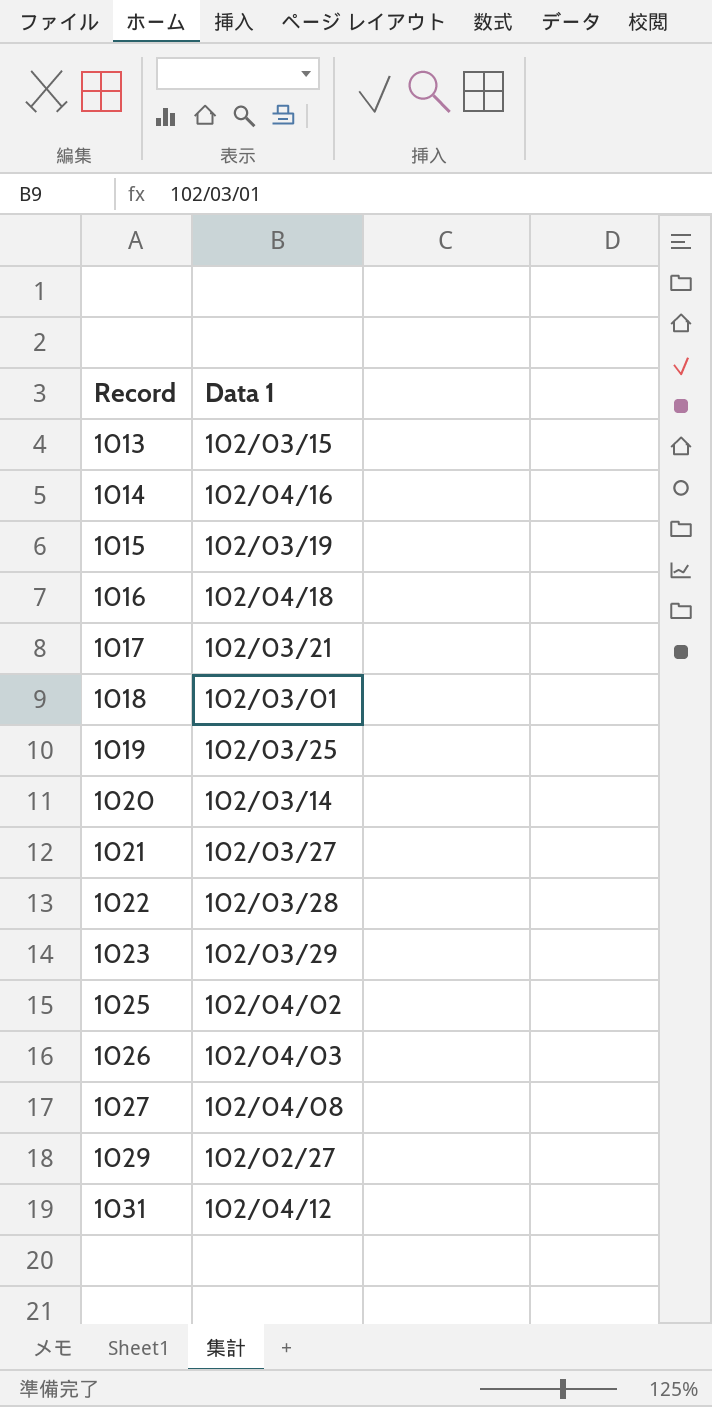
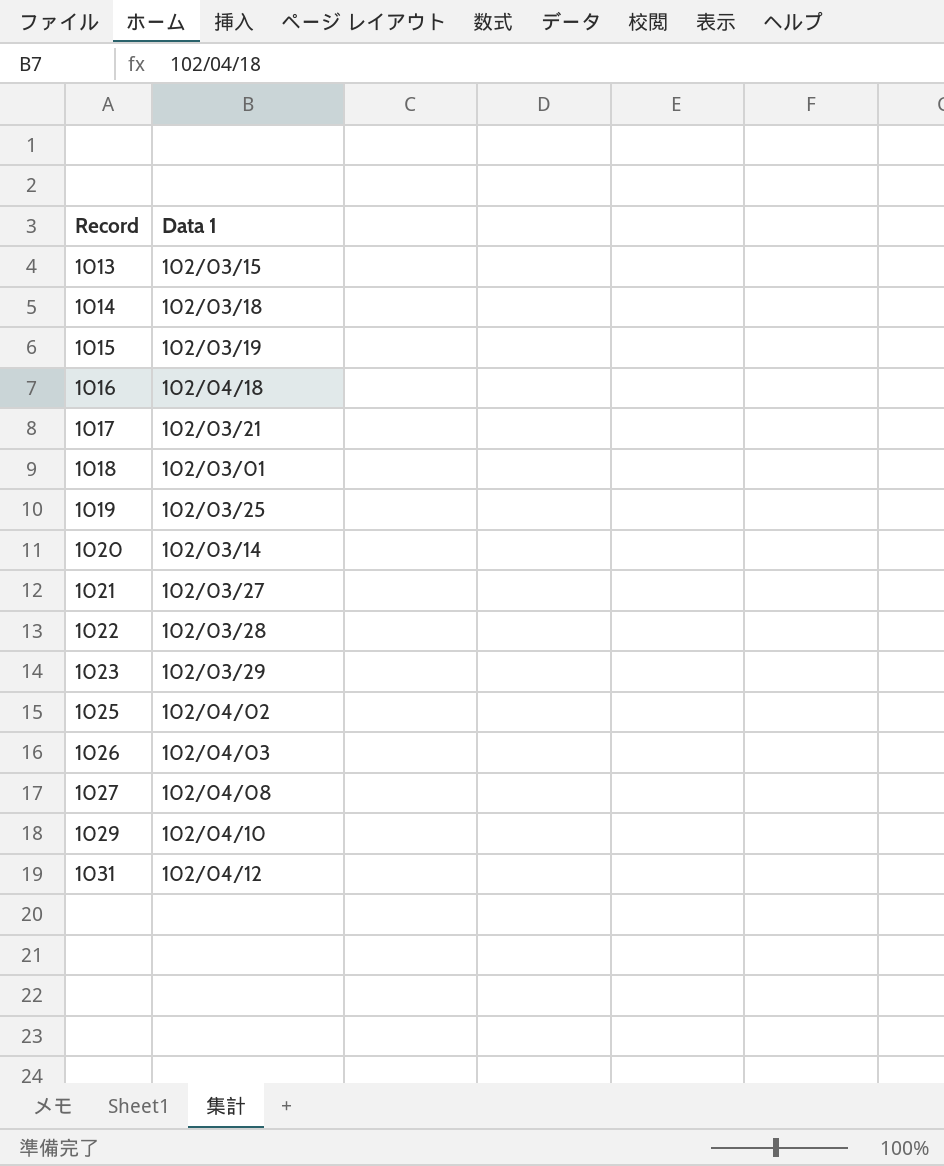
1014 | Data 1: 102/04/16 -> 102/03/18
1029 | Data 1: 102/02/27 -> 102/04/10

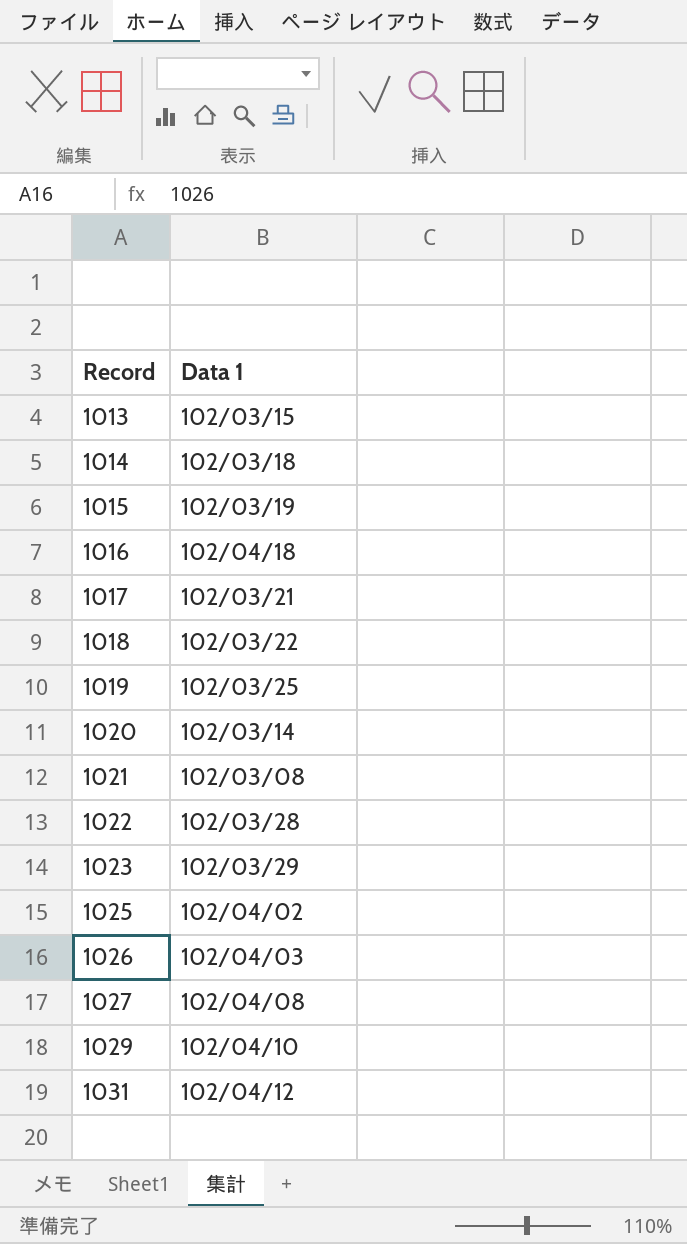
1018 | Data 1: 102/03/01 -> 102/03/22
1021 | Data 1: 102/03/27 -> 102/03/08

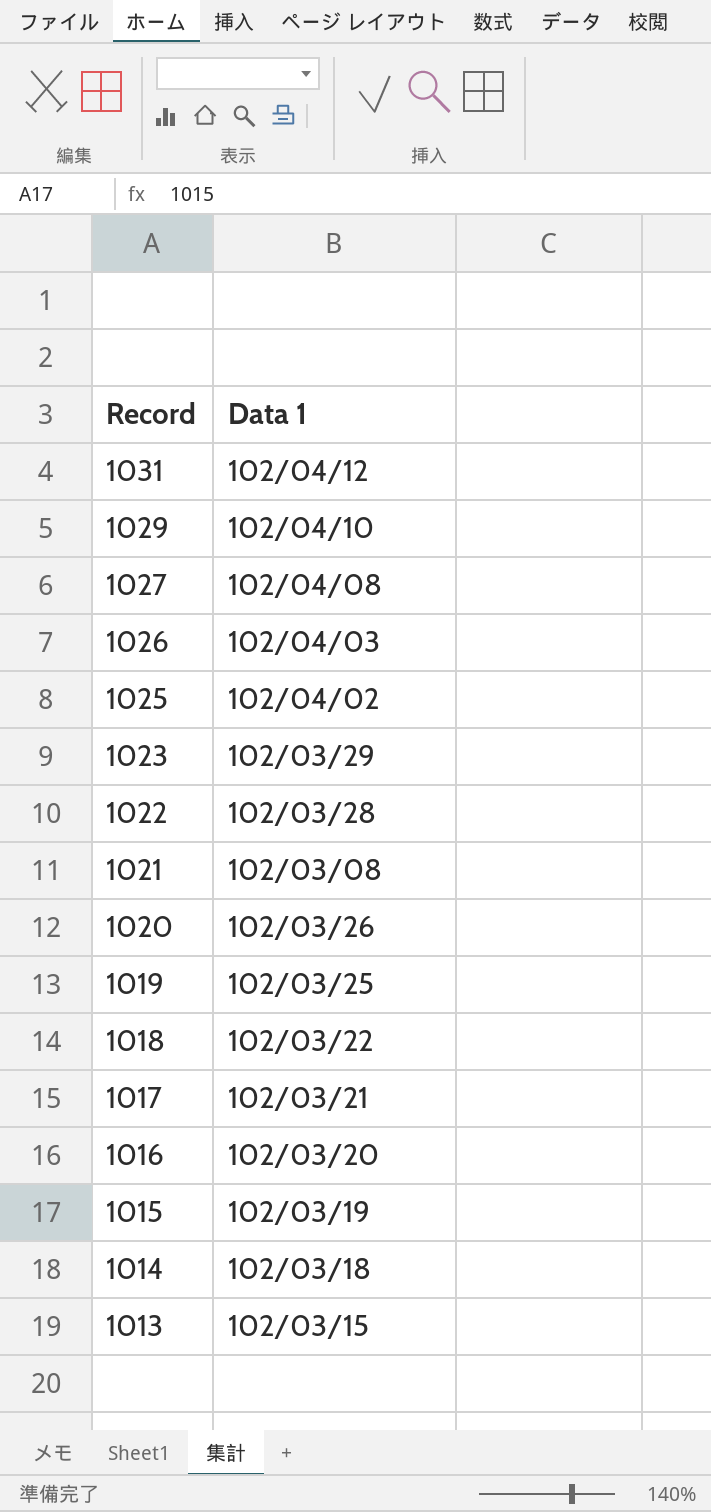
row order: Record ascending -> Record descending
1020 | Data 1: 102/03/14 -> 102/03/26
1016 | Data 1: 102/04/18 -> 102/03/20

